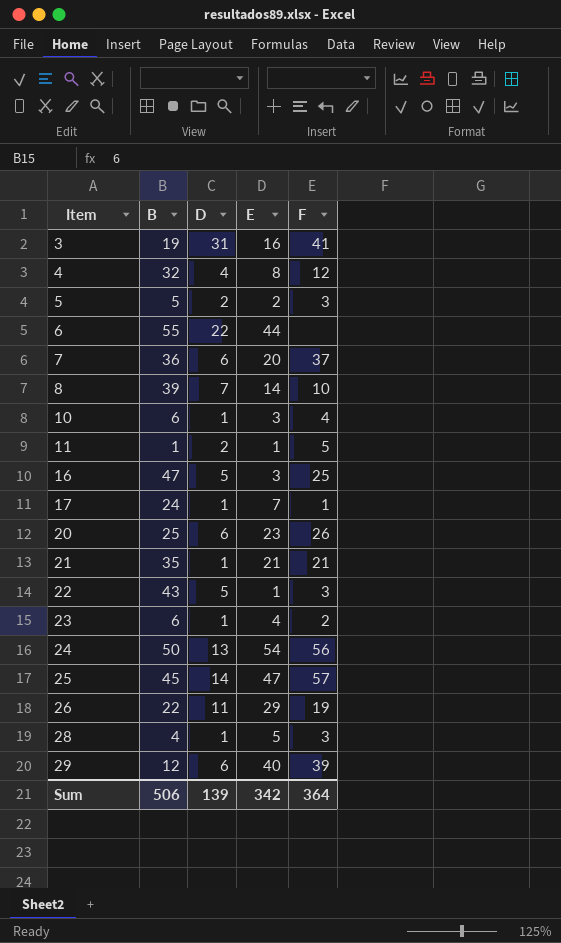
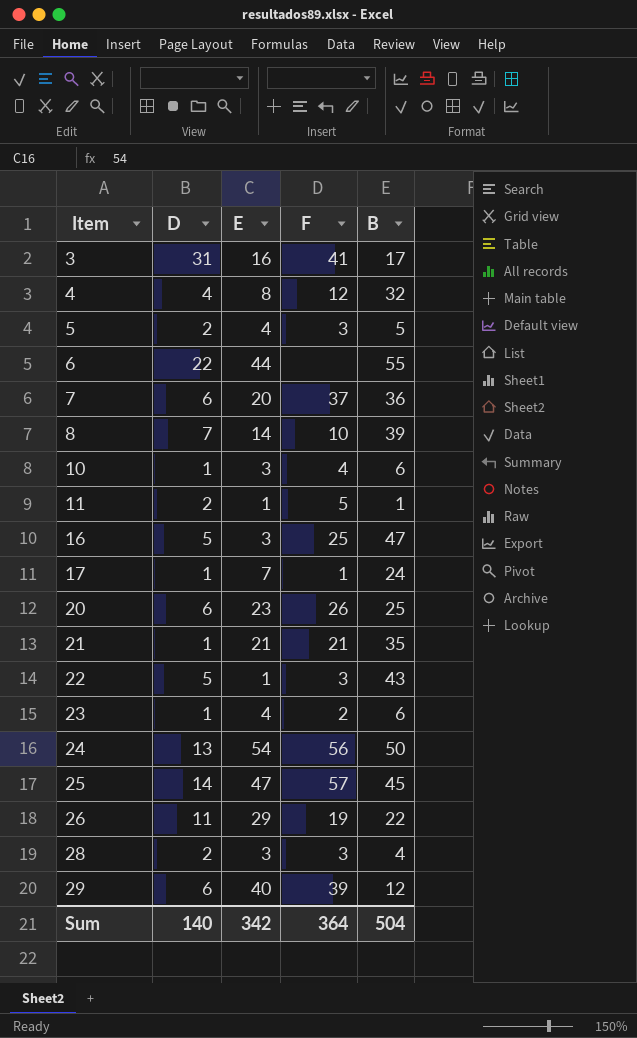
column B | position: 2 -> 5
3 | B: 19 -> 17
5 | E: 2 -> 4
28 | D: 1 -> 2
28 | E: 5 -> 3
Sum | D: 139 -> 140
Sum | B: 506 -> 504

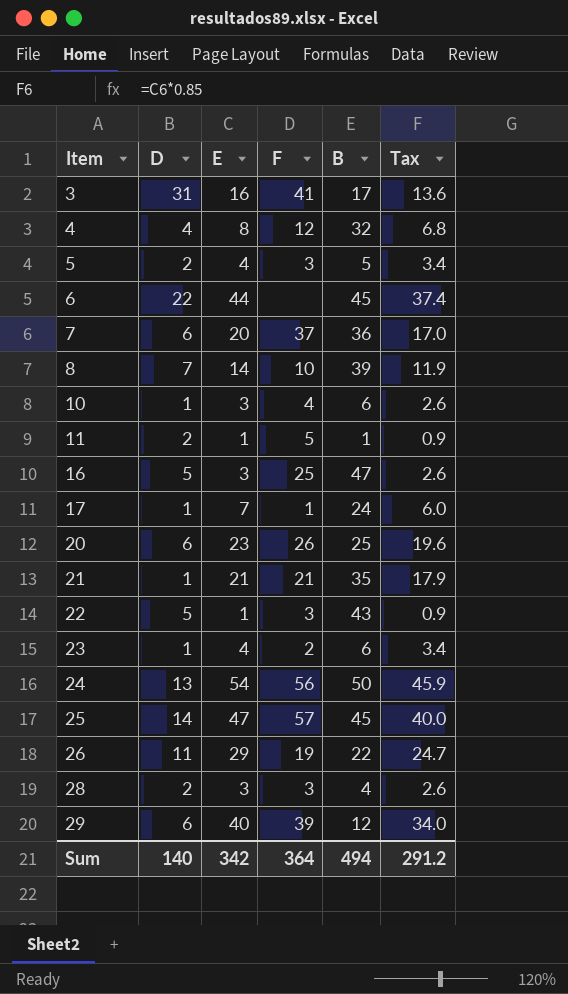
column Tax | formula: none -> [E] * 0.85
6 | B: 55 -> 45
Sum | B: 504 -> 494

